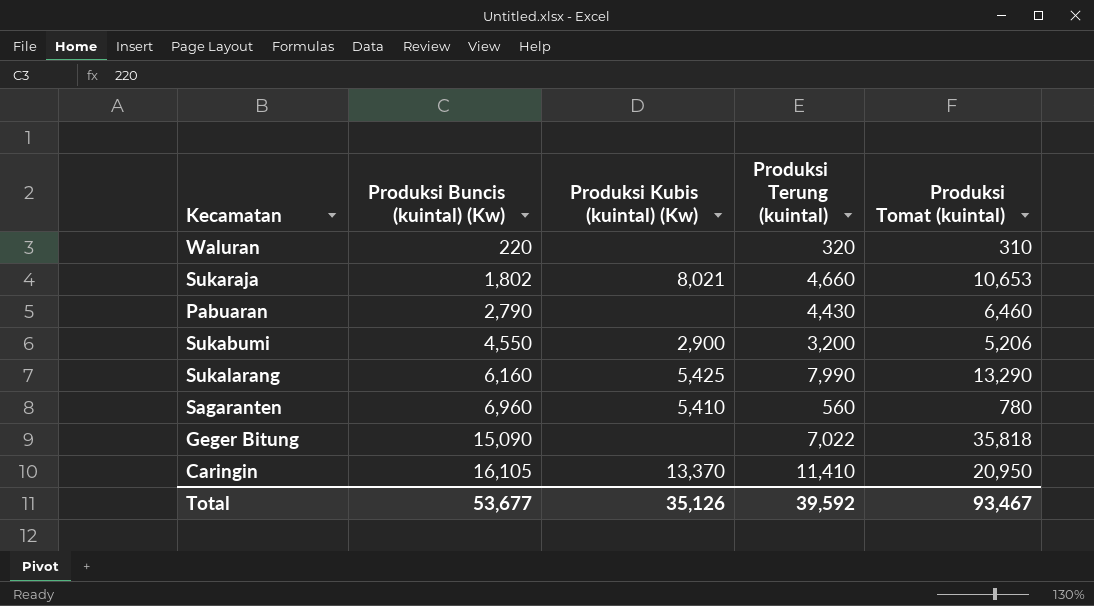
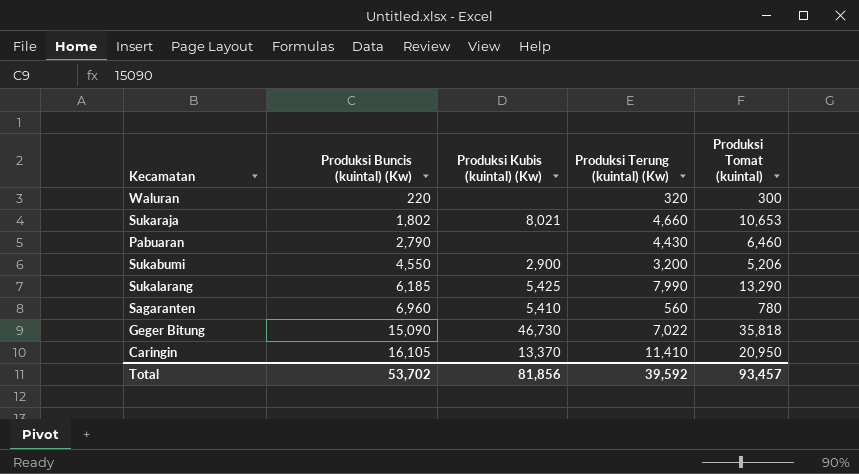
column name: Produksi Terung (kuintal) -> Produksi Terung (kuintal) (Kw)
Waluran | Produksi Tomat (kuintal): 310 -> 300
Sukalarang | Produksi Buncis (kuintal) (Kw): 6,160 -> 6,185
Geger Bitung | Produksi Kubis (kuintal) (Kw): none -> 46,730
Total | Produksi Buncis (kuintal) (Kw): 53,677 -> 53,702
Total | Produksi Kubis (kuintal) (Kw): 35,126 -> 81,856
Total | Produksi Tomat (kuintal): 93,467 -> 93,457

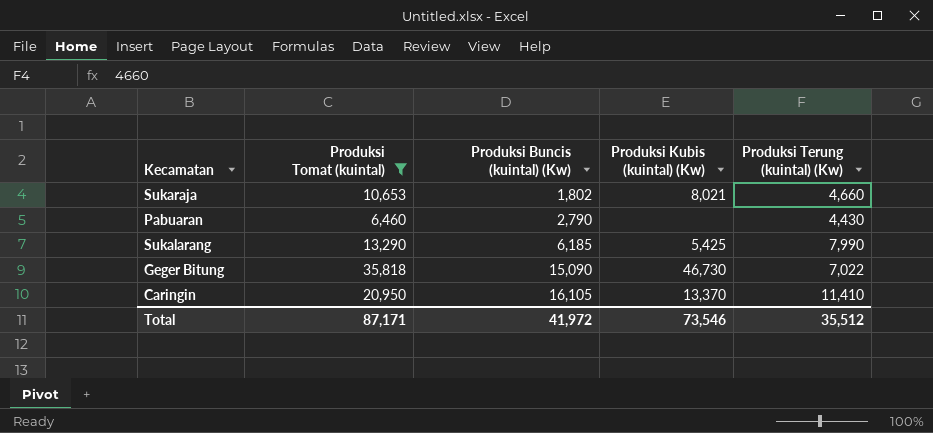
filter: none -> Produksi Tomat (kuintal) >= 6,460
column Produksi Tomat (kuintal) | position: 5 -> 2
Total | Produksi Tomat (kuintal): 93,457 -> 87,171
Total | Produksi Buncis (kuintal) (Kw): 53,702 -> 41,972
Total | Produksi Kubis (kuintal) (Kw): 81,856 -> 73,546
Total | Produksi Terung (kuintal) (Kw): 39,592 -> 35,512

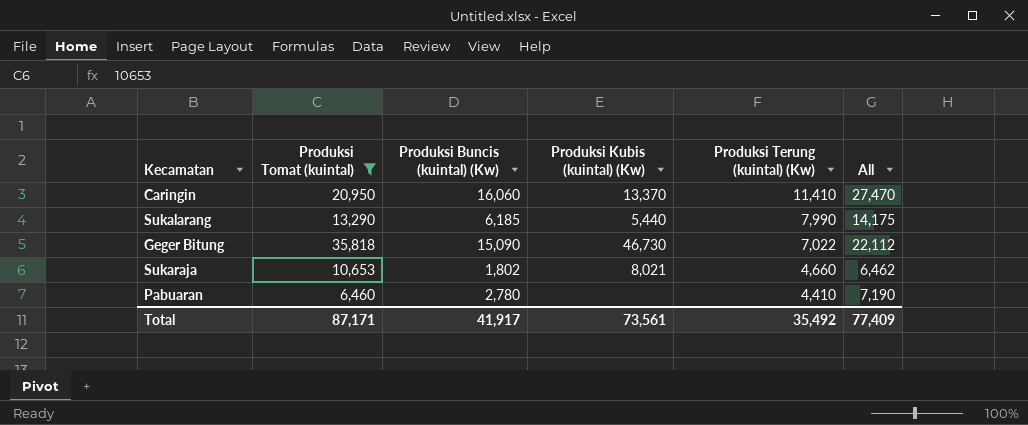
row order: Produksi Buncis (kuintal) (Kw) ascending -> Produksi Terung (kuintal) (Kw) descending
column All | formula: none -> [Produksi Buncis (kuintal) (Kw)] + [Produksi Terung (kuintal) (Kw)]
Caringin | Produksi Buncis (kuintal) (Kw): 16,105 -> 16,060
Sukalarang | Produksi Kubis (kuintal) (Kw): 5,425 -> 5,440
Pabuaran | Produksi Buncis (kuintal) (Kw): 2,790 -> 2,780
Pabuaran | Produksi Terung (kuintal) (Kw): 4,430 -> 4,410
Total | Produksi Buncis (kuintal) (Kw): 41,972 -> 41,917
Total | Produksi Kubis (kuintal) (Kw): 73,546 -> 73,561
Total | Produksi Terung (kuintal) (Kw): 35,512 -> 35,492

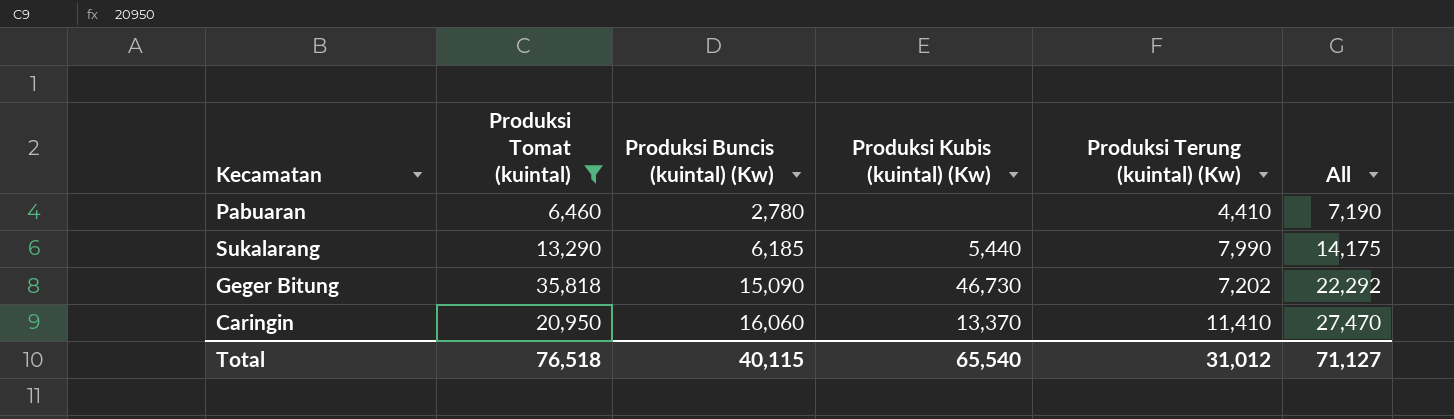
row order: Produksi Terung (kuintal) (Kw) descending -> Produksi Buncis (kuintal) (Kw) ascending
row Sukaraja: 10,653 | 1,802 | 8,021 | 4,660 | 6,462 -> none
Geger Bitung | Produksi Terung (kuintal) (Kw): 7,022 -> 7,202
Geger Bitung | All: 22,112 -> 22,292
Total | Produksi Tomat (kuintal): 87,171 -> 76,518
Total | Produksi Buncis (kuintal) (Kw): 41,917 -> 40,115
Total | Produksi Kubis (kuintal) (Kw): 73,561 -> 65,540
Total | Produksi Terung (kuintal) (Kw): 35,492 -> 31,012
Total | All: 77,409 -> 71,127

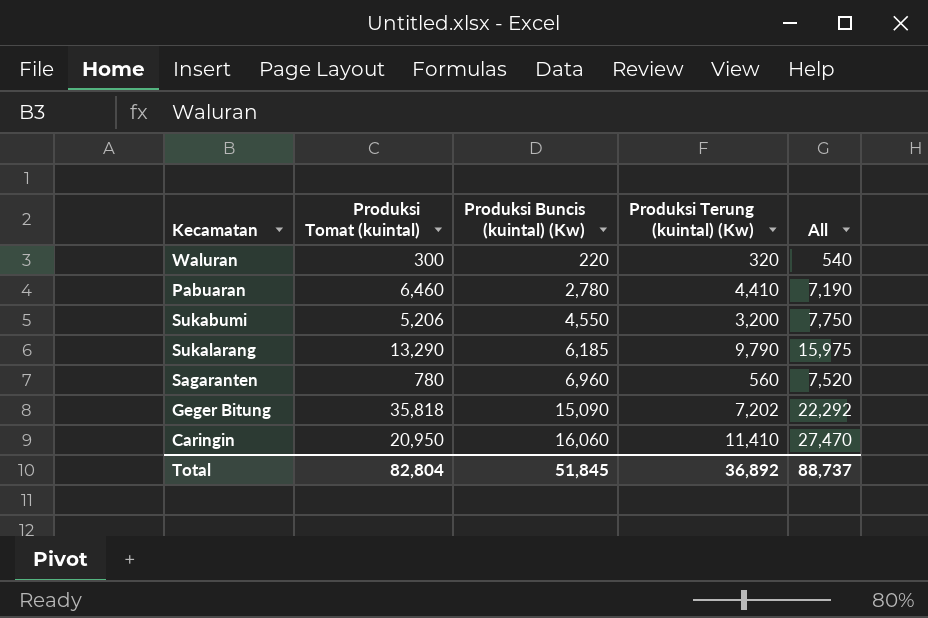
filter: Produksi Tomat (kuintal) >= 6,460 -> none
column Produksi Kubis (kuintal) (Kw) | position: 4 -> none
Sukalarang | Produksi Terung (kuintal) (Kw): 7,990 -> 9,790
Sukalarang | All: 14,175 -> 15,975
Total | Produksi Tomat (kuintal): 76,518 -> 82,804
Total | Produksi Buncis (kuintal) (Kw): 40,115 -> 51,845
Total | Produksi Terung (kuintal) (Kw): 31,012 -> 36,892
Total | All: 71,127 -> 88,737

